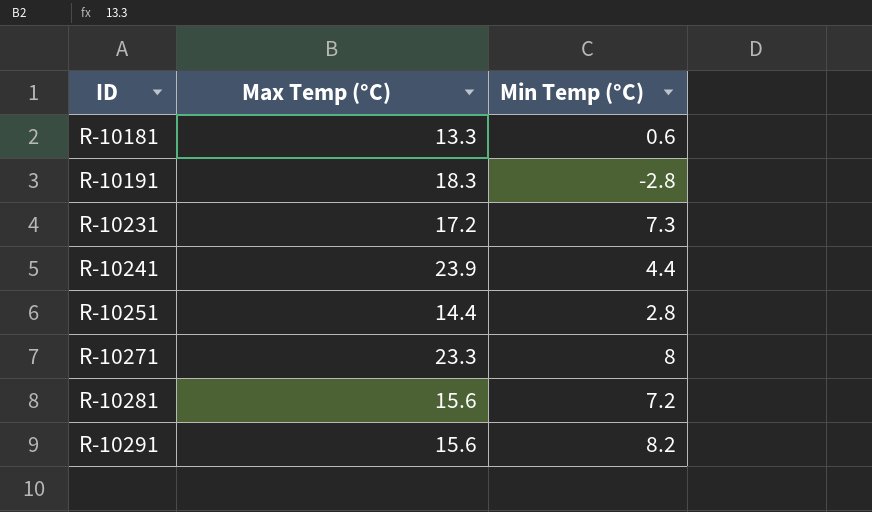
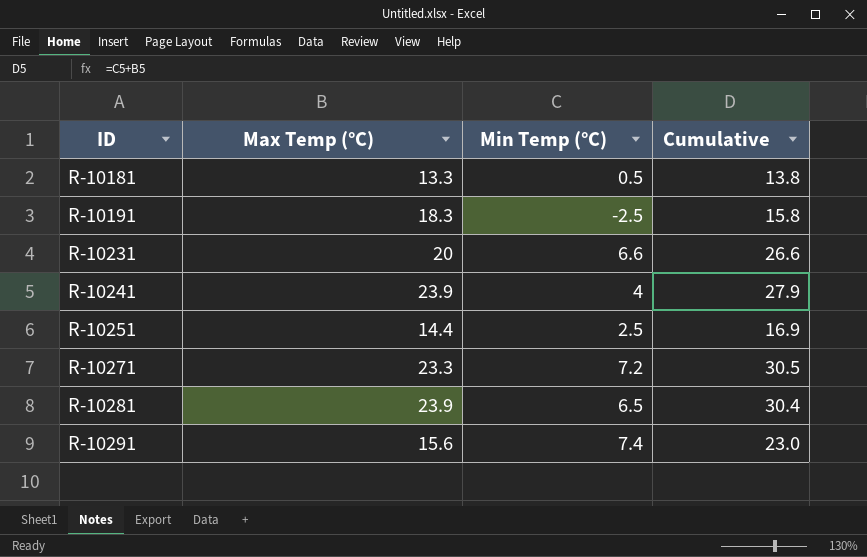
column Cumulative | formula: none -> [Max Temp (°C)] + [Min Temp (°C)]
R-10181 | Min Temp (°C): 0.6 -> 0.5
R-10191 | Min Temp (°C): -2.8 -> -2.5
R-10231 | Max Temp (°C): 17.2 -> 20
R-10231 | Min Temp (°C): 7.3 -> 6.6
R-10241 | Min Temp (°C): 4.4 -> 4
R-10251 | Min Temp (°C): 2.8 -> 2.5
R-10271 | Min Temp (°C): 8 -> 7.2
R-10281 | Max Temp (°C): 15.6 -> 23.9
R-10281 | Min Temp (°C): 7.2 -> 6.5
R-10291 | Min Temp (°C): 8.2 -> 7.4

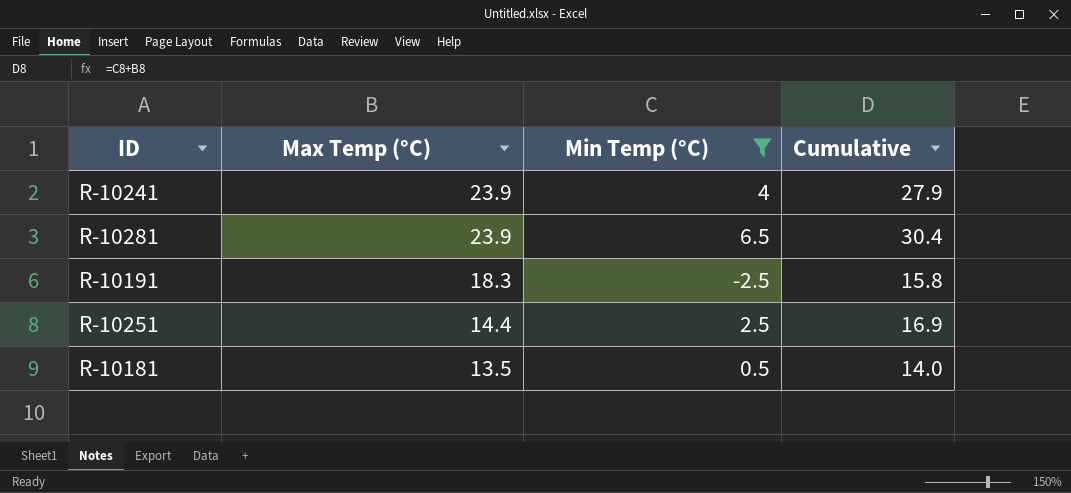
filter: none -> Min Temp (°C) <= 6.5
row order: ID ascending -> Max Temp (°C) descending
R-10181 | Max Temp (°C): 13.3 -> 13.5
R-10181 | Cumulative: 13.8 -> 14.0

